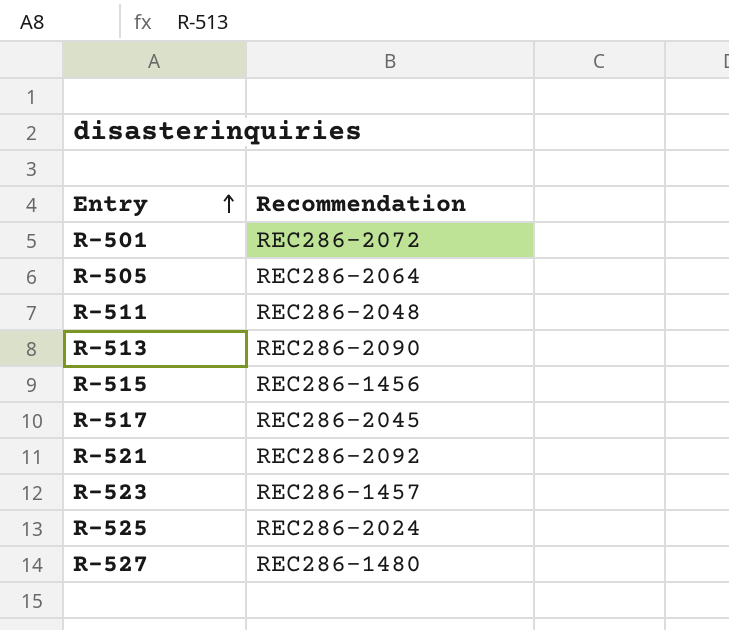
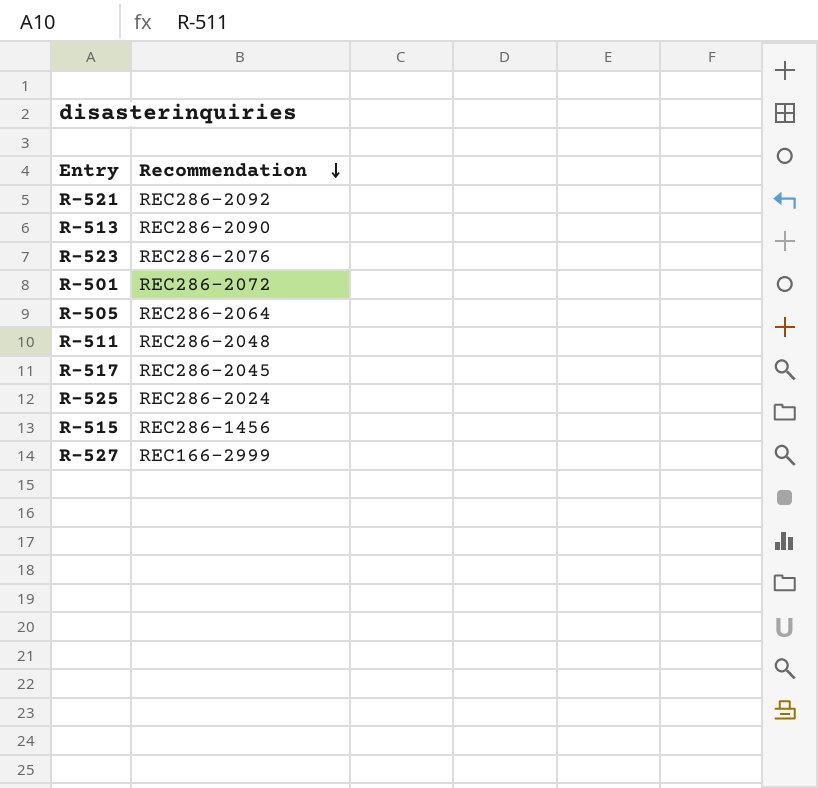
row order: Entry ascending -> Recommendation descending
R-523 | Recommendation: REC286-1457 -> REC286-2076
R-527 | Recommendation: REC286-1480 -> REC166-2999

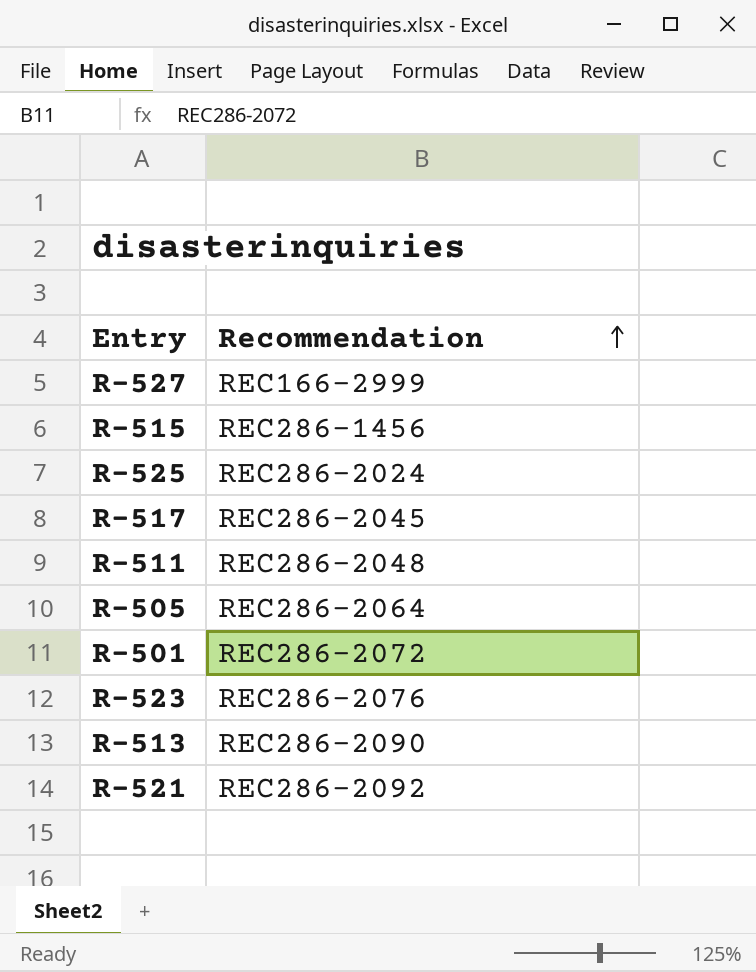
row order: Recommendation descending -> Recommendation ascending

